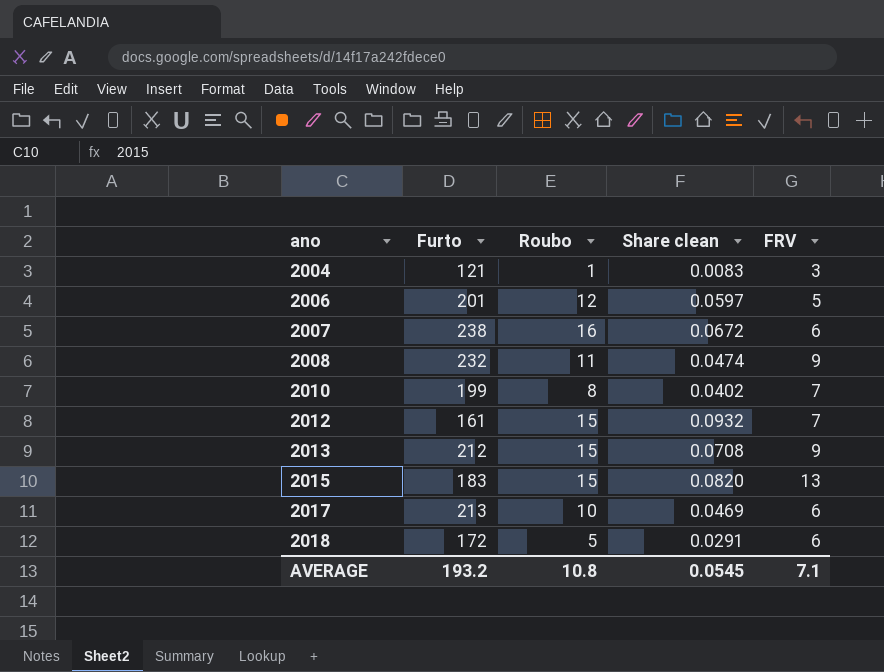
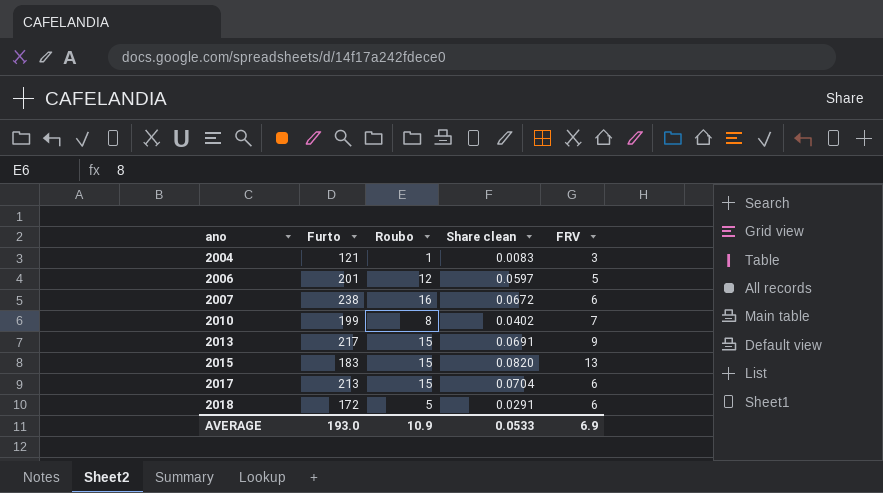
row 2008: 232 | 11 | 0.0474 | 9 -> none
row 2012: 161 | 15 | 0.0932 | 7 -> none
2013 | Furto: 212 -> 217
2013 | Share clean: 0.0708 -> 0.0691
2017 | Roubo: 10 -> 15
2017 | Share clean: 0.0469 -> 0.0704
AVERAGE | Furto: 193.2 -> 193.0
AVERAGE | Roubo: 10.8 -> 10.9
AVERAGE | Share clean: 0.0545 -> 0.0533
AVERAGE | FRV: 7.1 -> 6.9

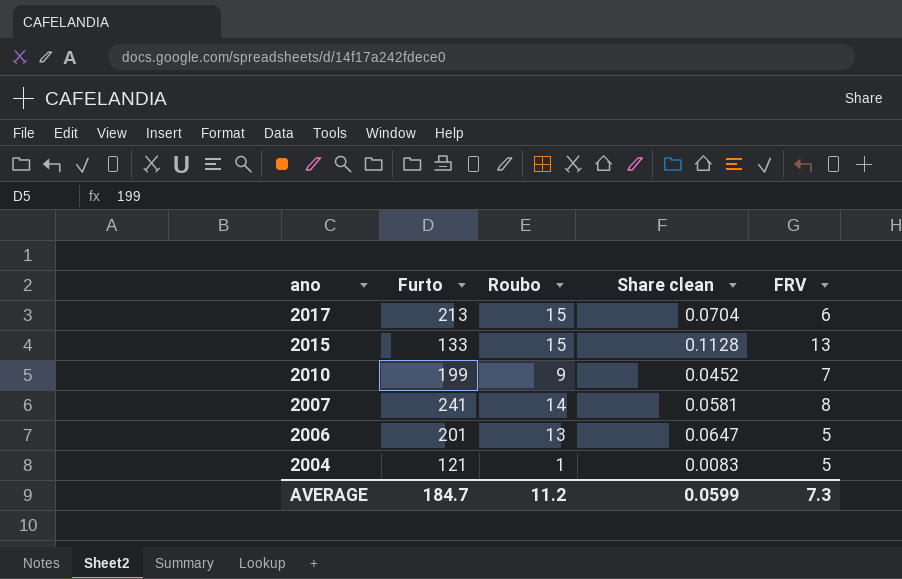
row order: ano ascending -> ano descending
row 2013: 217 | 15 | 0.0691 | 9 -> none
row 2018: 172 | 5 | 0.0291 | 6 -> none
2015 | Furto: 183 -> 133
2015 | Share clean: 0.0820 -> 0.1128
2010 | Roubo: 8 -> 9
2010 | Share clean: 0.0402 -> 0.0452
2007 | Furto: 238 -> 241
2007 | Roubo: 16 -> 14
2007 | Share clean: 0.0672 -> 0.0581
2007 | FRV: 6 -> 8
2006 | Roubo: 12 -> 13
2006 | Share clean: 0.0597 -> 0.0647
2004 | FRV: 3 -> 5
AVERAGE | Furto: 193.0 -> 184.7
AVERAGE | Roubo: 10.9 -> 11.2
AVERAGE | Share clean: 0.0533 -> 0.0599
AVERAGE | FRV: 6.9 -> 7.3

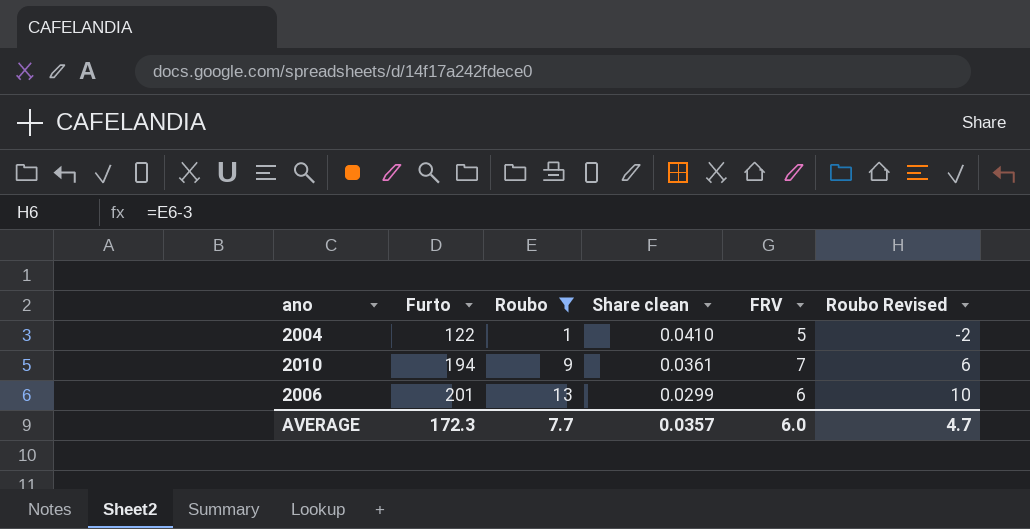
filter: none -> Roubo <= 13
row order: ano descending -> Furto ascending
column Share clean | formula: [Roubo] / [Furto] -> [FRV] / [Furto]
column Roubo Revised | formula: none -> [Roubo] - 3
2004 | Furto: 121 -> 122
2010 | Furto: 199 -> 194
2006 | FRV: 5 -> 6
AVERAGE | Furto: 184.7 -> 172.3
AVERAGE | Roubo: 11.2 -> 7.7
AVERAGE | Share clean: 0.0599 -> 0.0357
AVERAGE | FRV: 7.3 -> 6.0

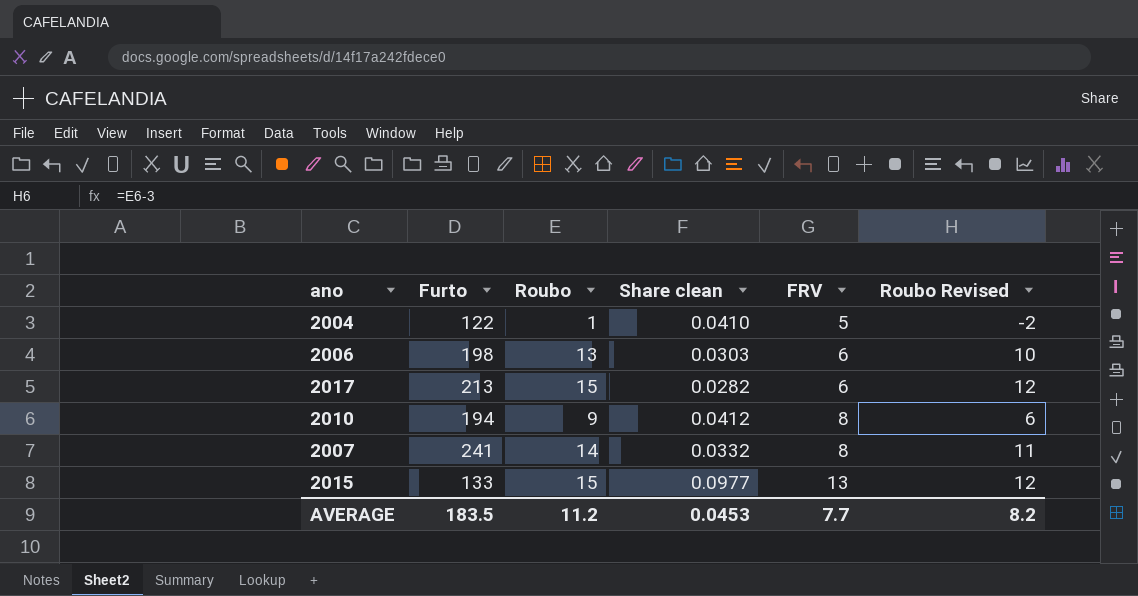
filter: Roubo <= 13 -> none
row order: Furto ascending -> FRV ascending
2006 | Furto: 201 -> 198
2006 | Share clean: 0.0299 -> 0.0303
2010 | Share clean: 0.0361 -> 0.0412
2010 | FRV: 7 -> 8
AVERAGE | Furto: 172.3 -> 183.5
AVERAGE | Roubo: 7.7 -> 11.2
AVERAGE | Share clean: 0.0357 -> 0.0453
AVERAGE | FRV: 6.0 -> 7.7
AVERAGE | Roubo Revised: 4.7 -> 8.2

